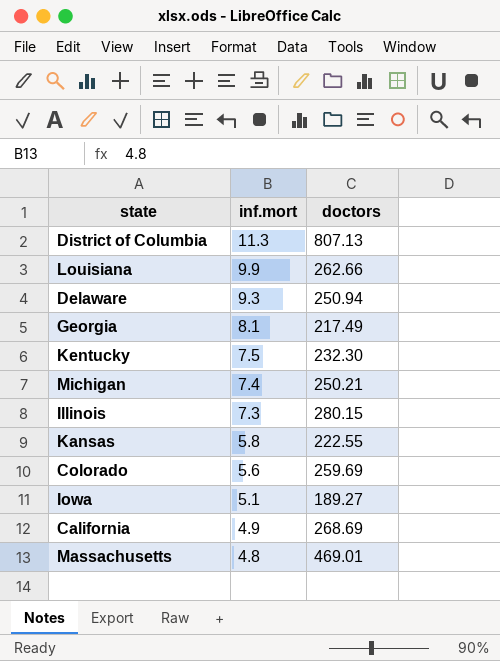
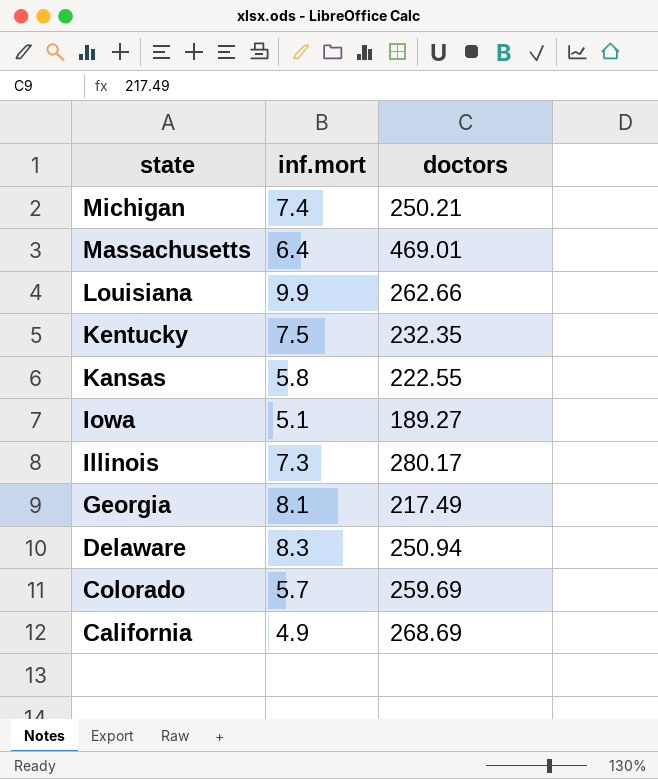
row order: inf.mort descending -> state descending
row District of Columbia: 11.3 | 807.13 -> none
Massachusetts | inf.mort: 4.8 -> 6.4
Kentucky | doctors: 232.30 -> 232.35
Illinois | doctors: 280.15 -> 280.17
Delaware | inf.mort: 9.3 -> 8.3
Colorado | inf.mort: 5.6 -> 5.7

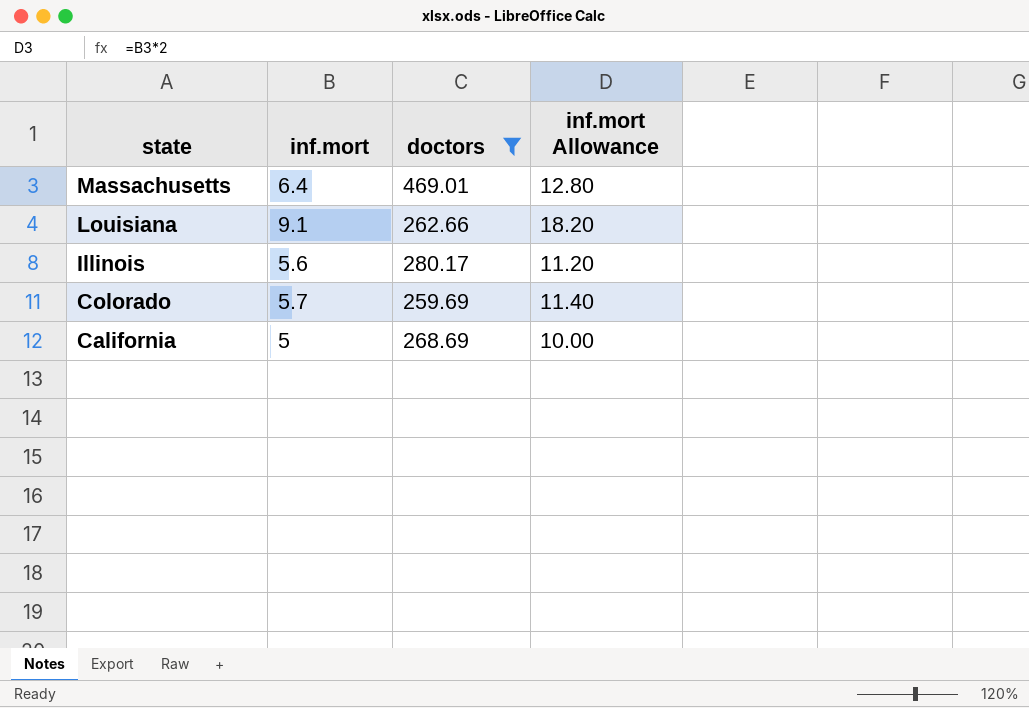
filter: none -> doctors >= 259.69
column inf.mort Allowance | formula: none -> [inf.mort] * 2
Louisiana | inf.mort: 9.9 -> 9.1
Illinois | inf.mort: 7.3 -> 5.6
California | inf.mort: 4.9 -> 5

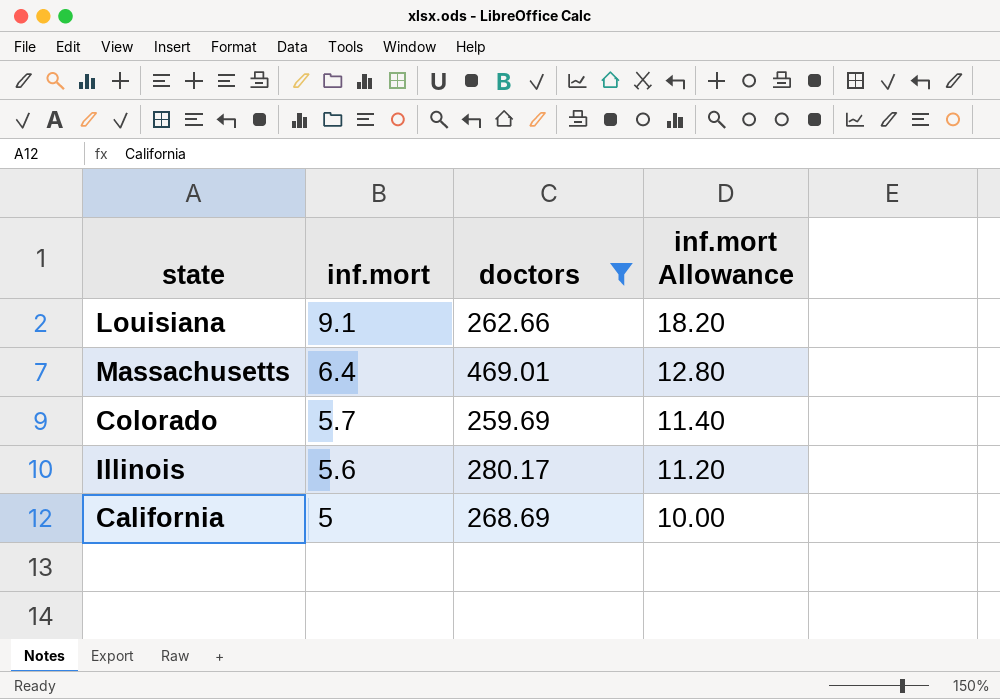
row order: state descending -> inf.mort descending

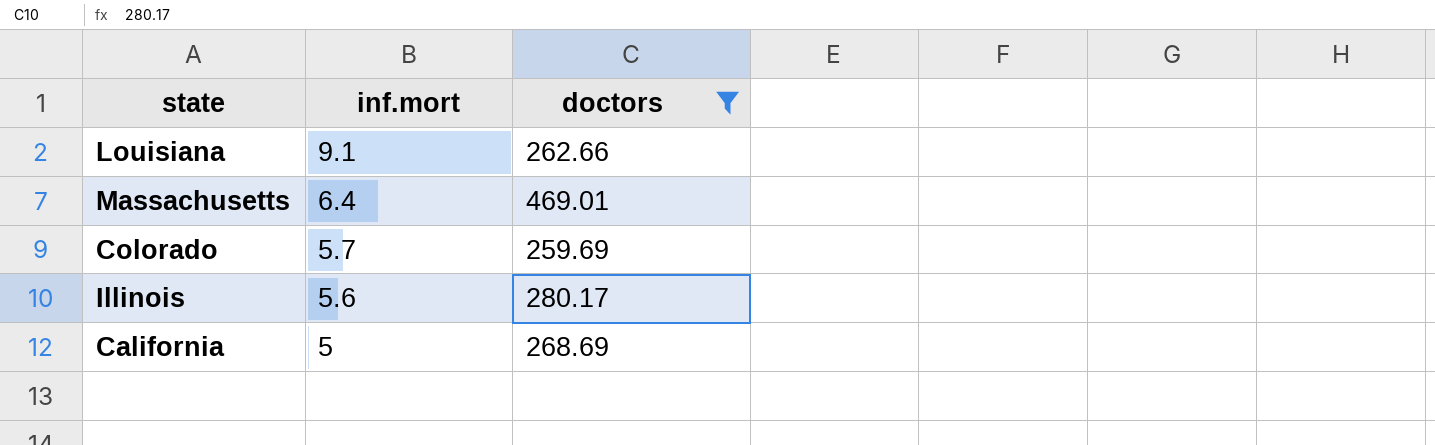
column inf.mort Allowance | formula: [inf.mort] * 2 -> none

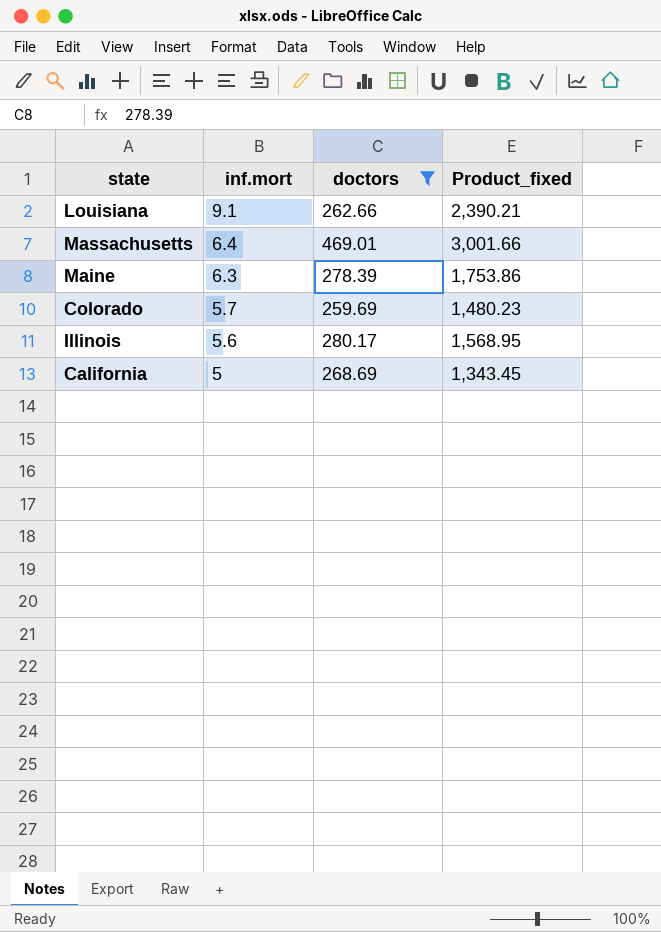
column Product_fixed | formula: none -> [inf.mort] * [doctors]
row Maine: none -> 6.3 | 278.39 | 1,753.86

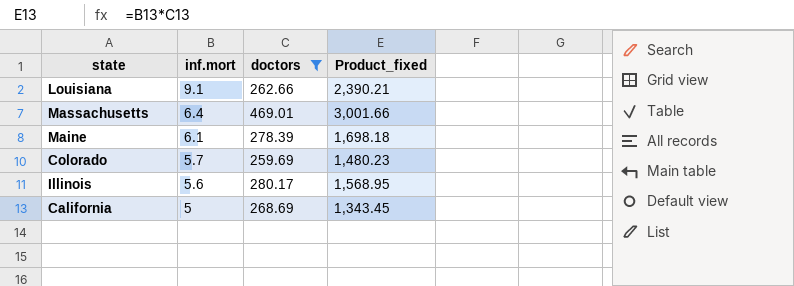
Maine | inf.mort: 6.3 -> 6.1
Maine | Product_fixed: 1,753.86 -> 1,698.18

